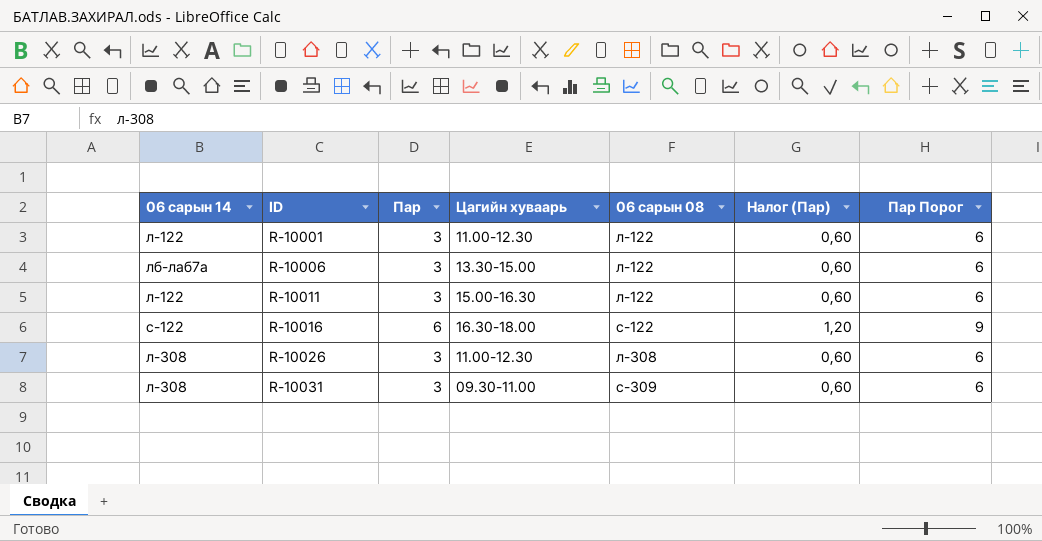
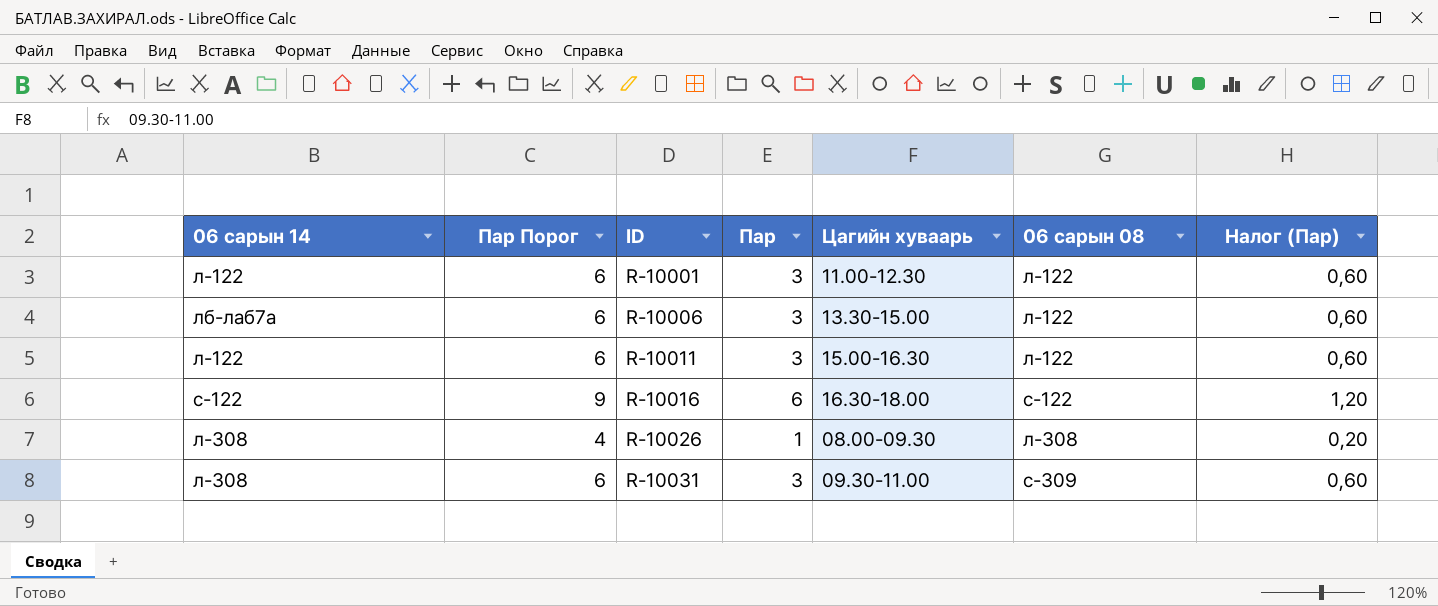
column Пар Порог | position: 7 -> 2
R-10026 | Пар Порог: 6 -> 4
R-10026 | Пар: 3 -> 1
R-10026 | Цагийн хуваарь: 11.00-12.30 -> 08.00-09.30
R-10026 | Налог (Пар): 0,60 -> 0,20

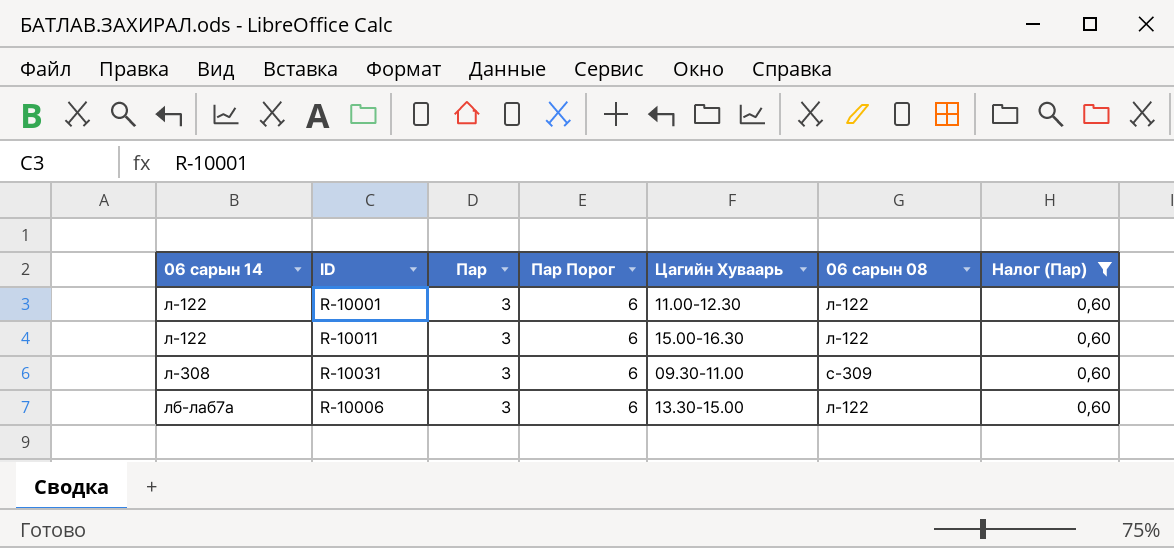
filter: none -> Налог (Пар) = 0,60
row order: ID ascending -> 06 сарын 14 ascending
column Пар Порог | position: 2 -> 4
column name: Цагийн хуваарь -> Цагийн Хуваарь

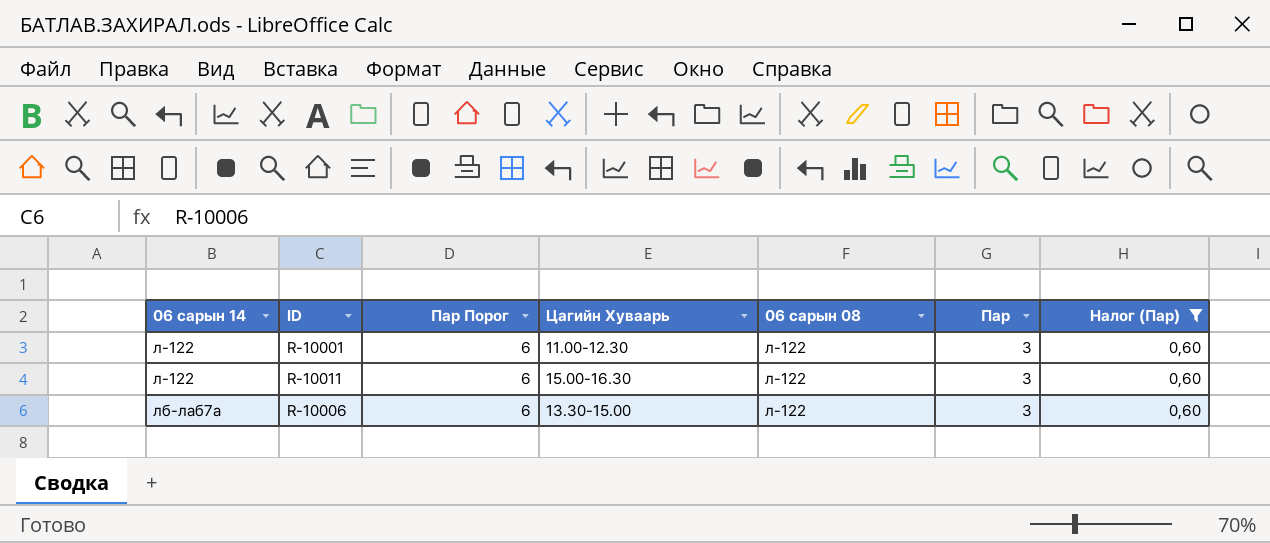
column Пар | position: 3 -> 6
row R-10031: л-308 | 3 | 6 | 09.30-11.00 | с-309 | 0,60 -> none

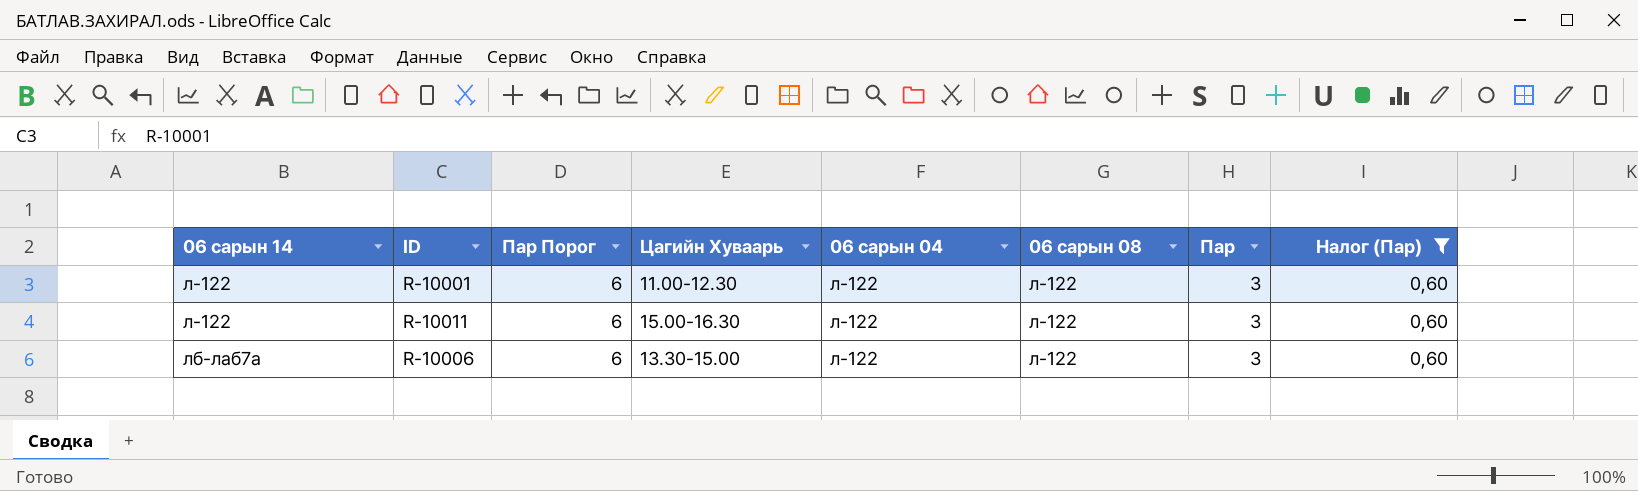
column 06 сарын 04 | position: none -> 5

